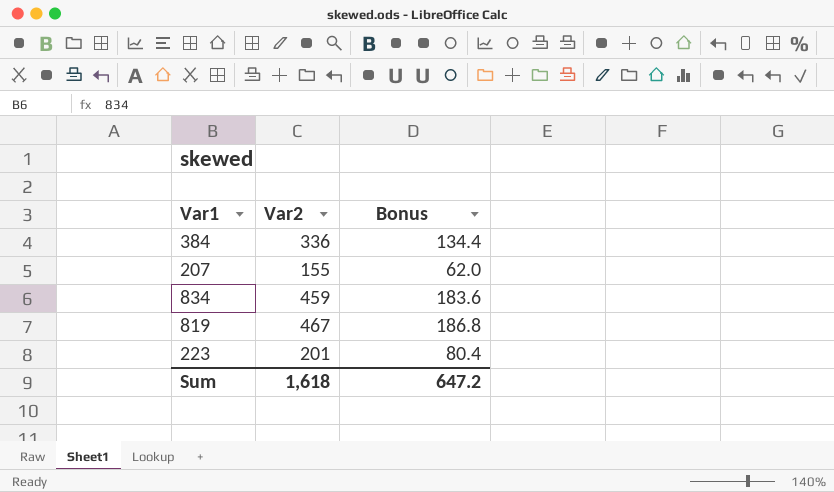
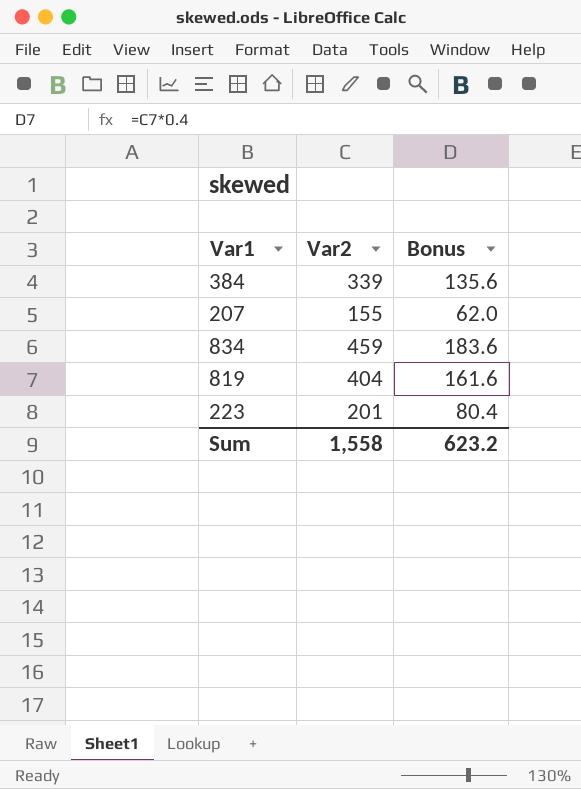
384 | Var2: 336 -> 339
384 | Bonus: 134.4 -> 135.6
819 | Var2: 467 -> 404
819 | Bonus: 186.8 -> 161.6
Sum | Var2: 1,618 -> 1,558
Sum | Bonus: 647.2 -> 623.2

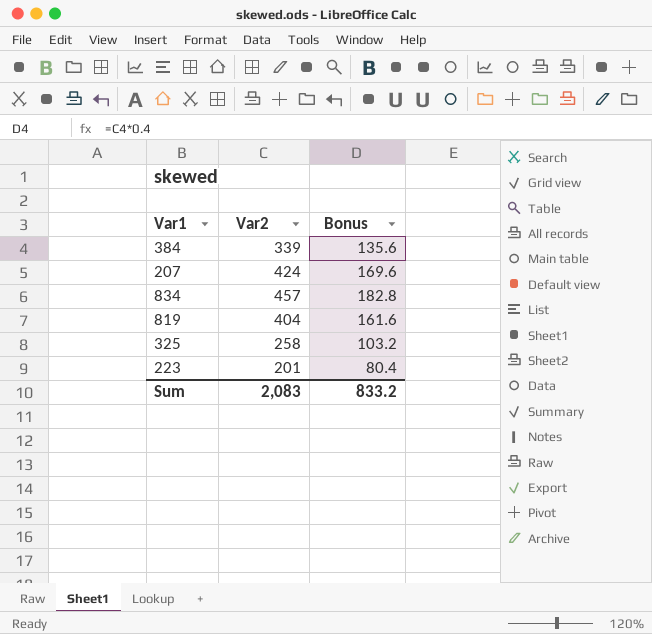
207 | Var2: 155 -> 424
207 | Bonus: 62.0 -> 169.6
834 | Var2: 459 -> 457
834 | Bonus: 183.6 -> 182.8
row 325: none -> 258 | 103.2
Sum | Var2: 1,558 -> 2,083
Sum | Bonus: 623.2 -> 833.2

